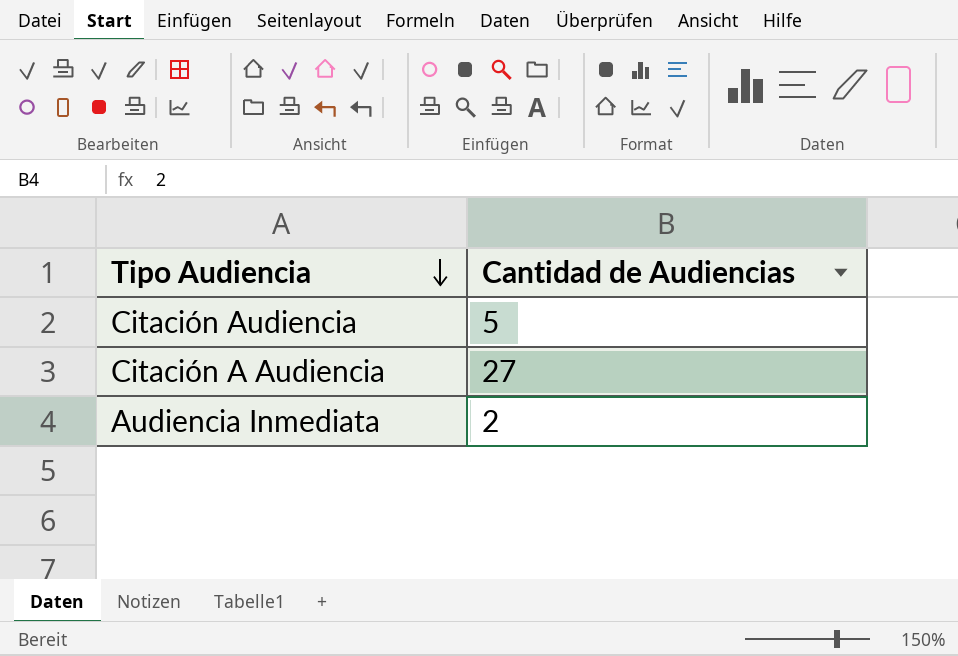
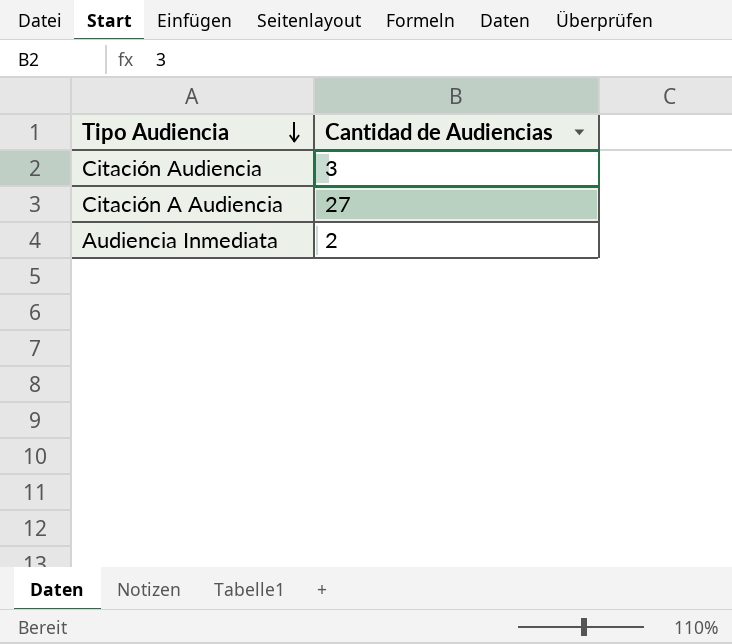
Citación Audiencia | Cantidad de Audiencias: 5 -> 3

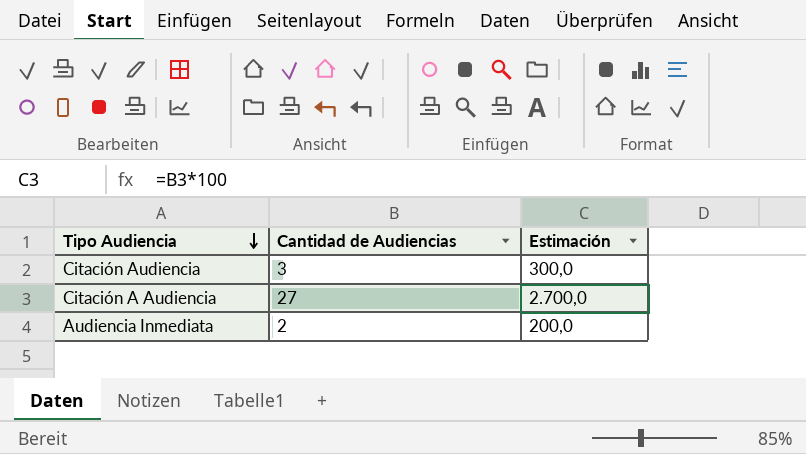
column Estimación | formula: none -> [Cantidad de Audiencias] * 100

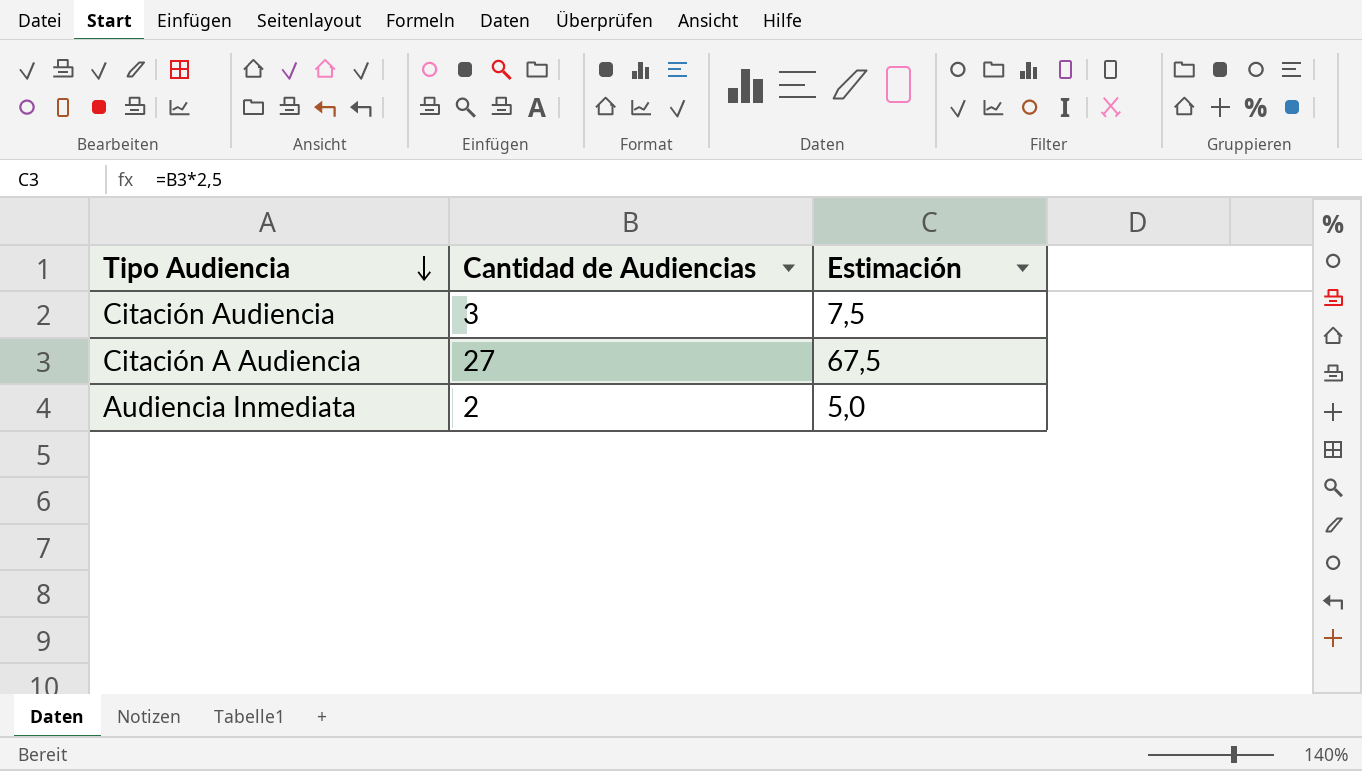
column Estimación | formula: [Cantidad de Audiencias] * 100 -> [Cantidad de Audiencias] * 2,5

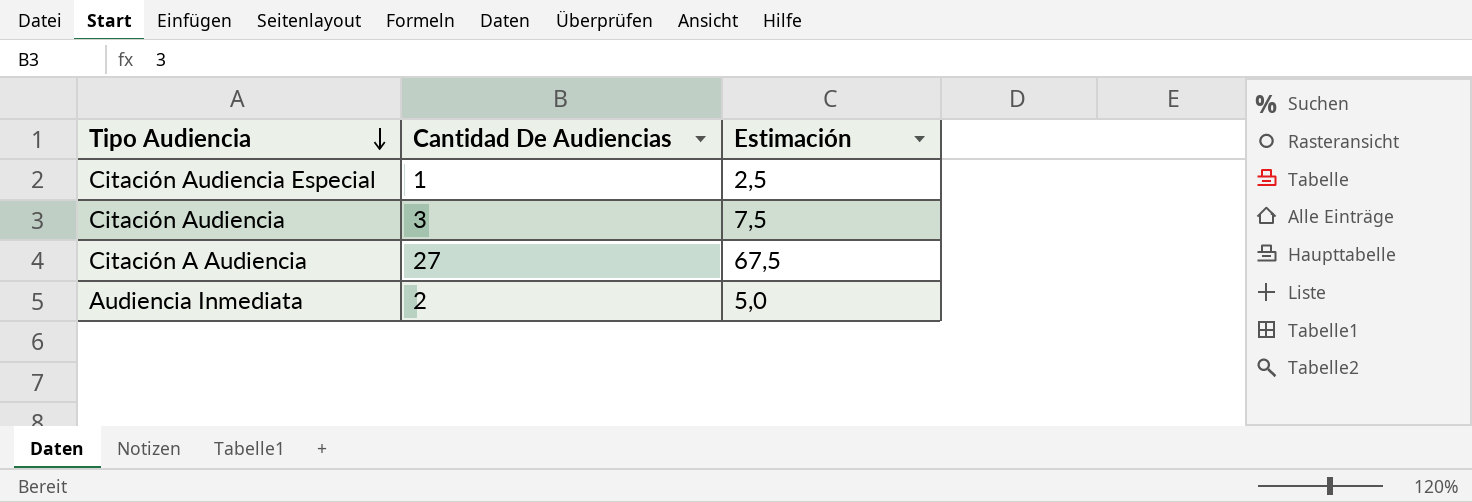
column name: Cantidad de Audiencias -> Cantidad De Audiencias
row Citación Audiencia Especial: none -> 1 | 2,5

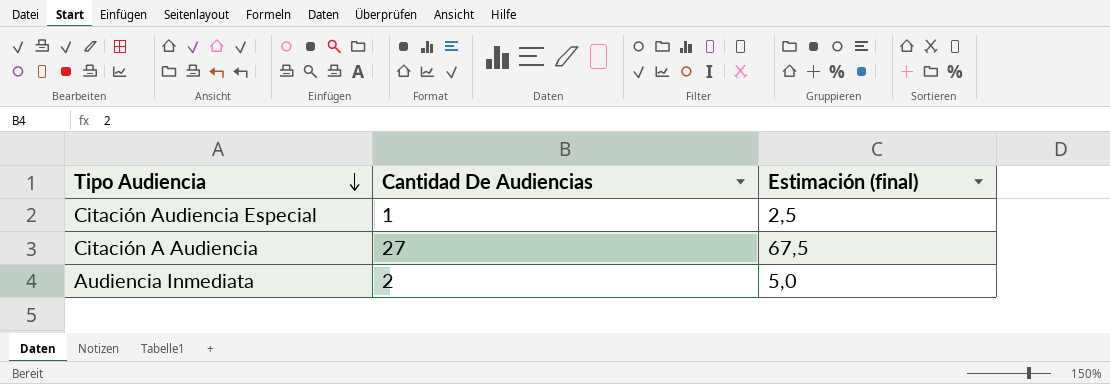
column name: Estimación -> Estimación (final)
row Citación Audiencia: 3 | 7,5 -> none

